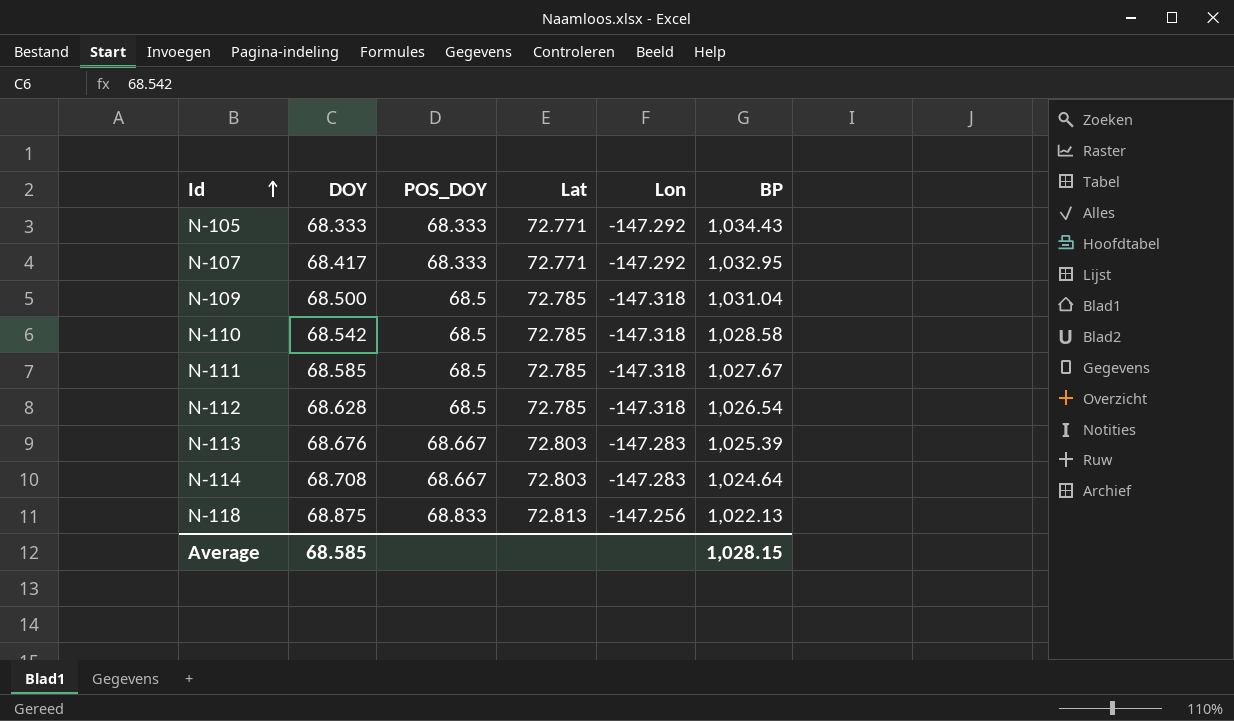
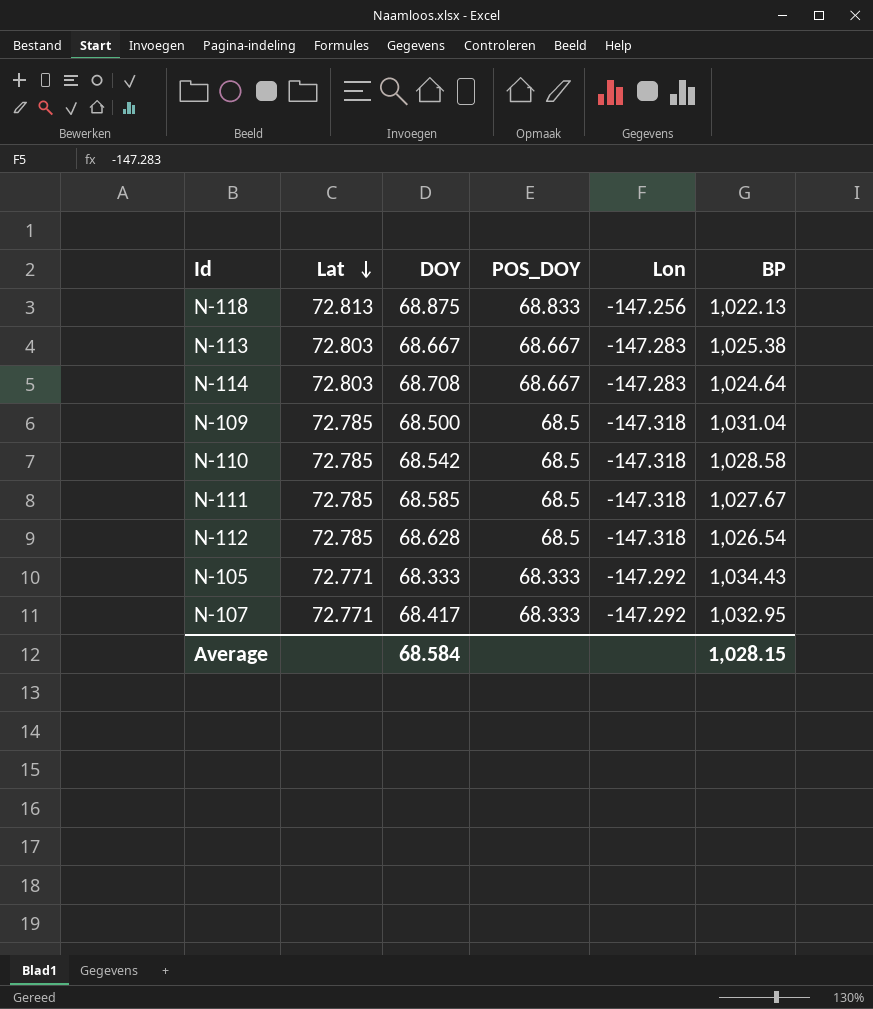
row order: Id ascending -> Lat descending
column Lat | position: 4 -> 2
N-113 | DOY: 68.676 -> 68.667
N-113 | BP: 1,025.39 -> 1,025.38
Average | DOY: 68.585 -> 68.584

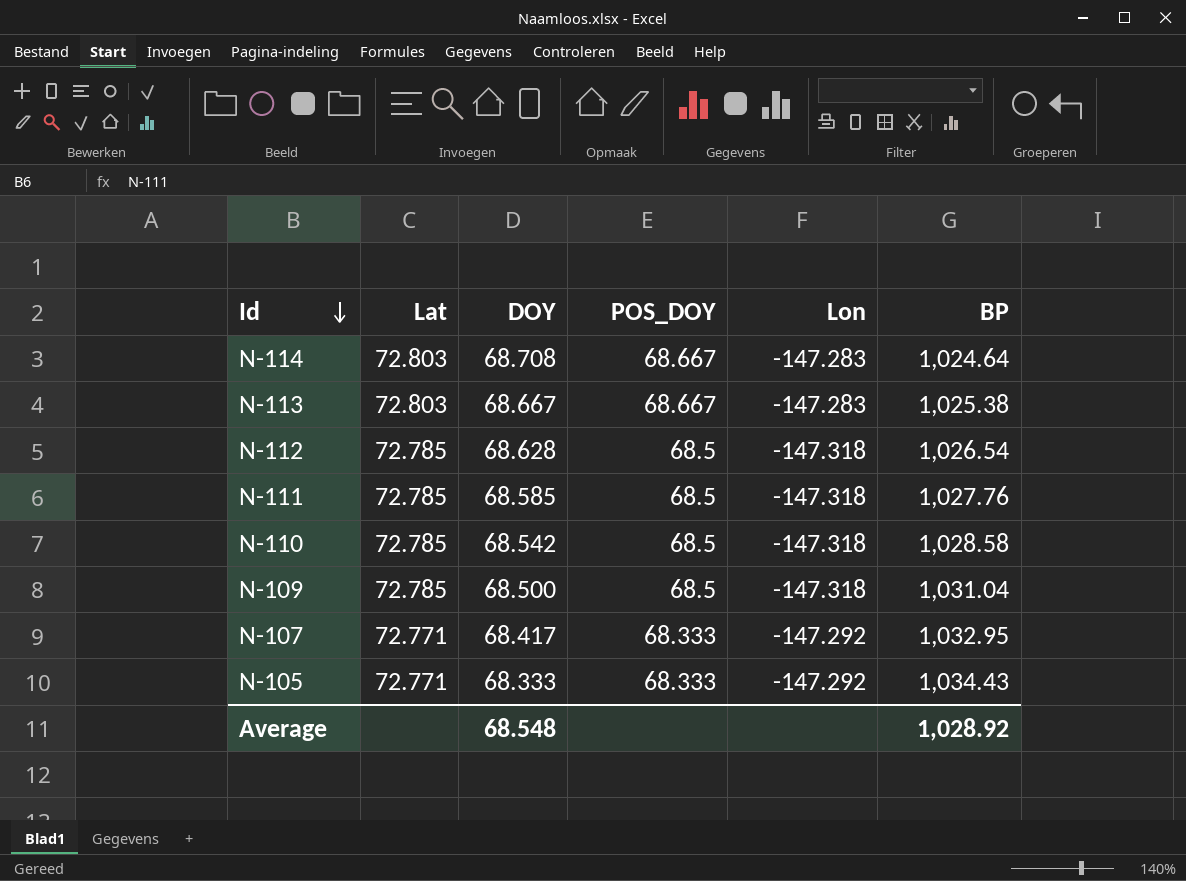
row order: Lat descending -> Id descending
row N-118: 72.813 | 68.875 | 68.833 | -147.256 | 1,022.13 -> none
N-111 | BP: 1,027.67 -> 1,027.76
Average | DOY: 68.584 -> 68.548
Average | BP: 1,028.15 -> 1,028.92

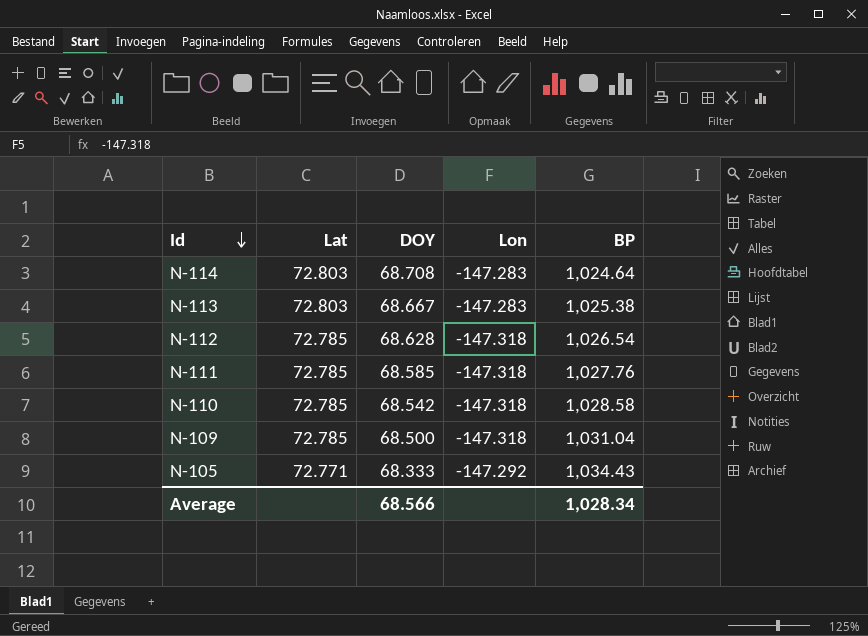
column POS_DOY | position: 4 -> none
row N-107: 72.771 | 68.417 | 68.333 | -147.292 | 1,032.95 -> none
Average | DOY: 68.548 -> 68.566
Average | BP: 1,028.92 -> 1,028.34

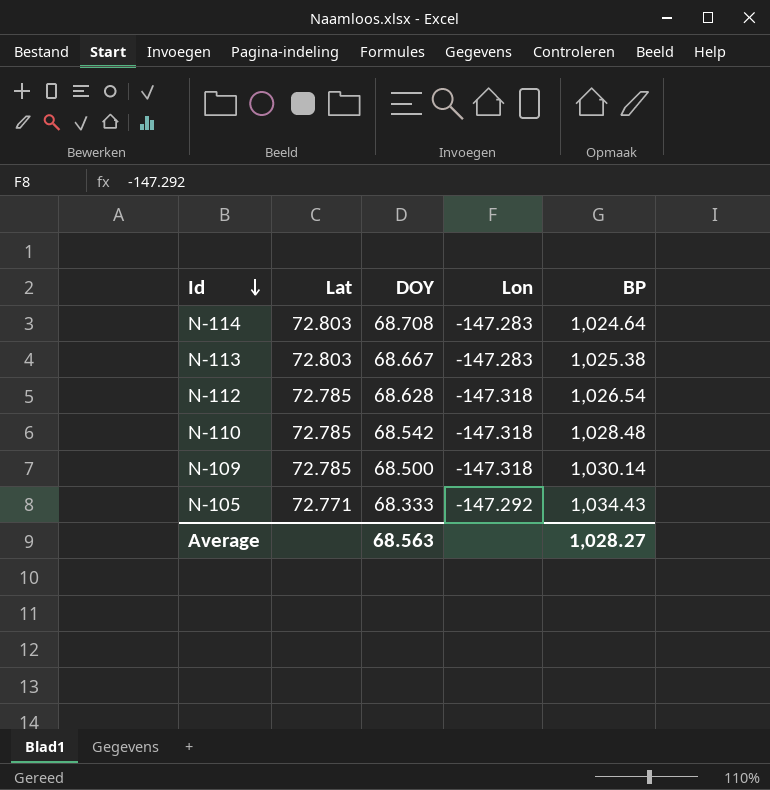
row N-111: 72.785 | 68.585 | -147.318 | 1,027.76 -> none
N-110 | BP: 1,028.58 -> 1,028.48
N-109 | BP: 1,031.04 -> 1,030.14
Average | DOY: 68.566 -> 68.563
Average | BP: 1,028.34 -> 1,028.27

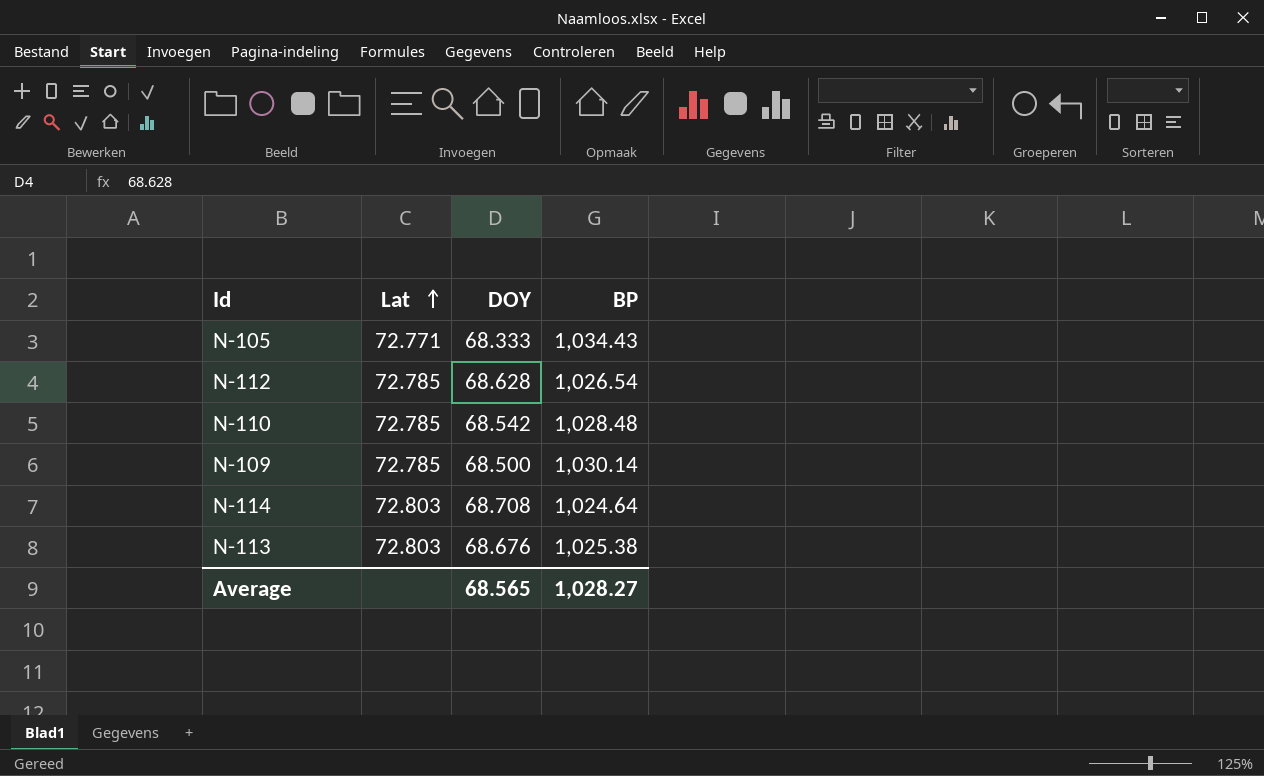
row order: Id descending -> Lat ascending
column Lon | position: 4 -> none
N-113 | DOY: 68.667 -> 68.676
Average | DOY: 68.563 -> 68.565

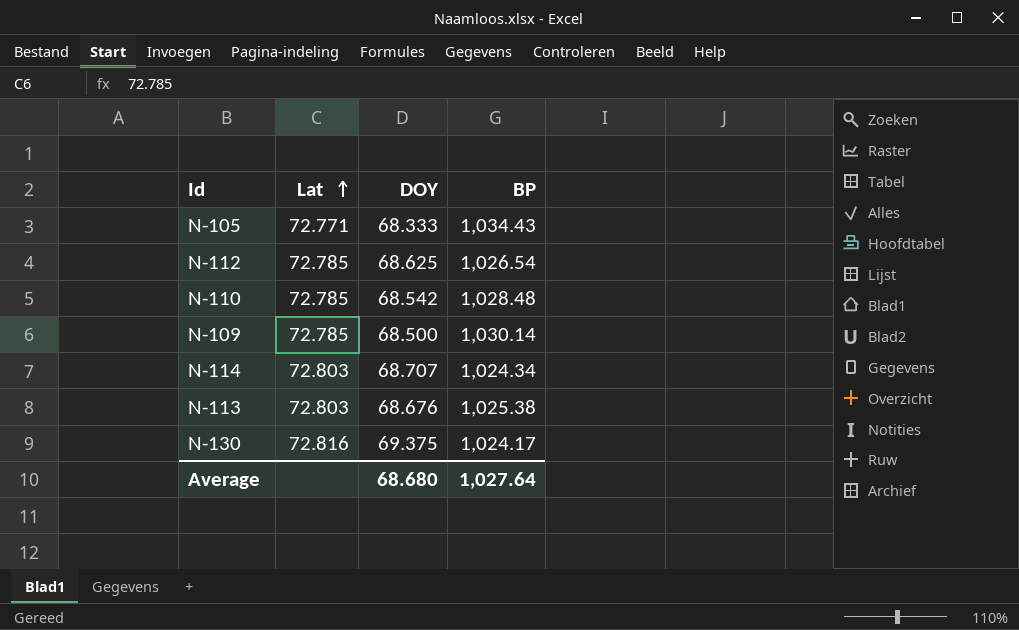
N-112 | DOY: 68.628 -> 68.625
N-114 | DOY: 68.708 -> 68.707
N-114 | BP: 1,024.64 -> 1,024.34
row N-130: none -> 72.816 | 69.375 | 1,024.17
Average | DOY: 68.565 -> 68.680
Average | BP: 1,028.27 -> 1,027.64

